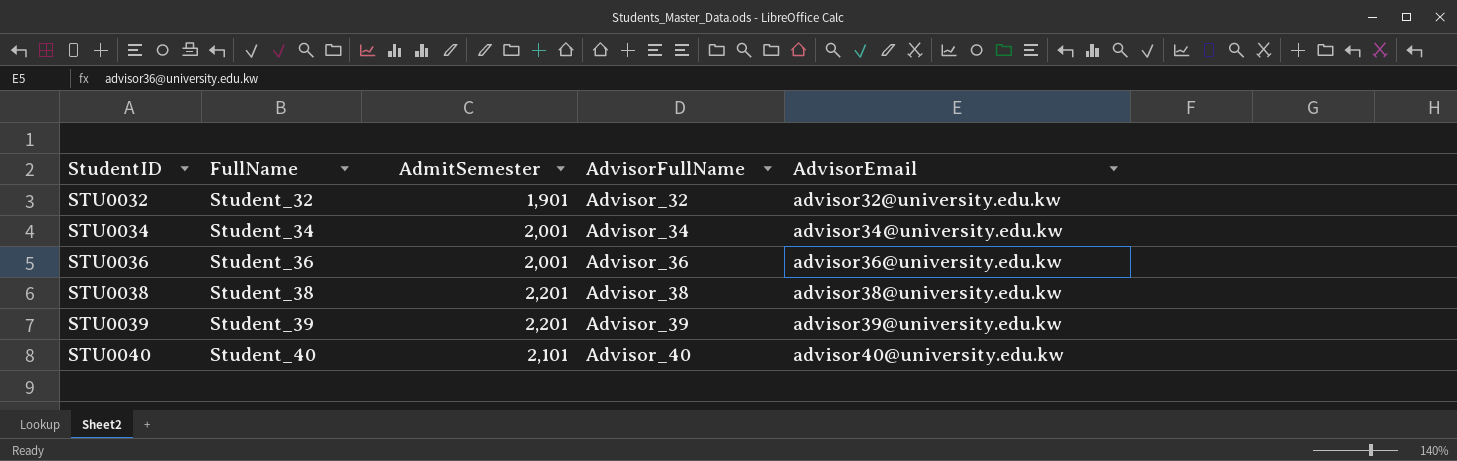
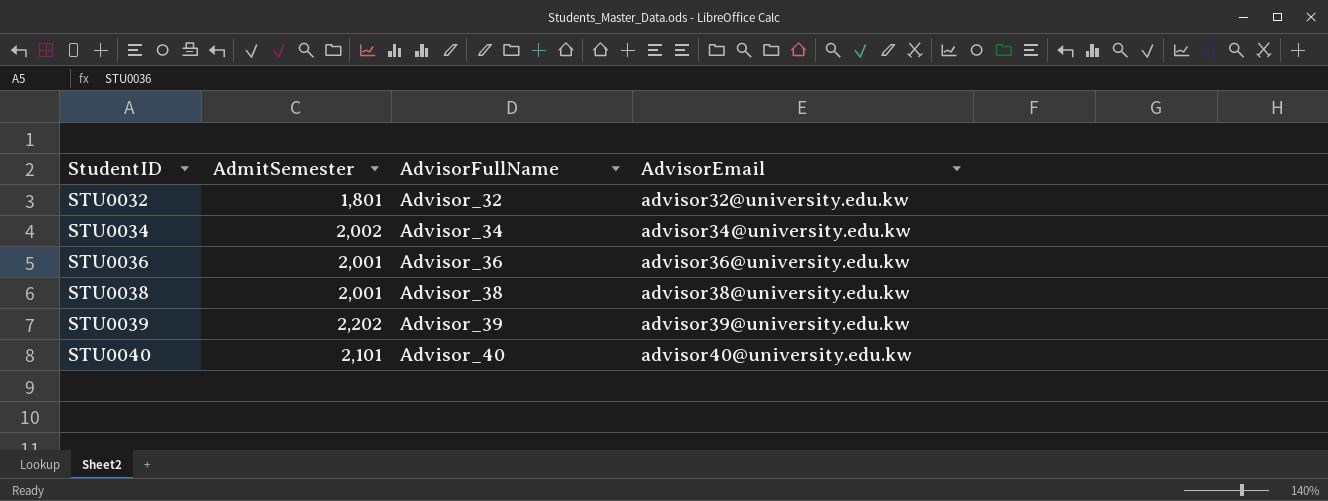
column FullName | position: 2 -> none
STU0032 | AdmitSemester: 1,901 -> 1,801
STU0034 | AdmitSemester: 2,001 -> 2,002
STU0038 | AdmitSemester: 2,201 -> 2,001
STU0039 | AdmitSemester: 2,201 -> 2,202

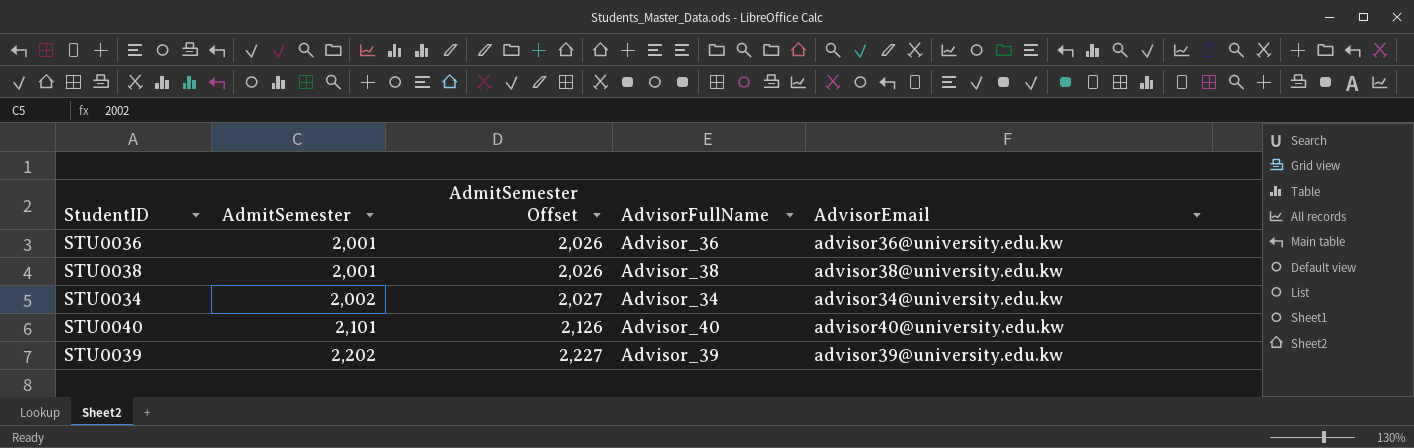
row order: StudentID ascending -> AdmitSemester ascending
column AdmitSemester Offset | formula: none -> [AdmitSemester] + 25
row STU0032: 1,801 | Advisor_32 | advisor32@university.edu.kw -> none

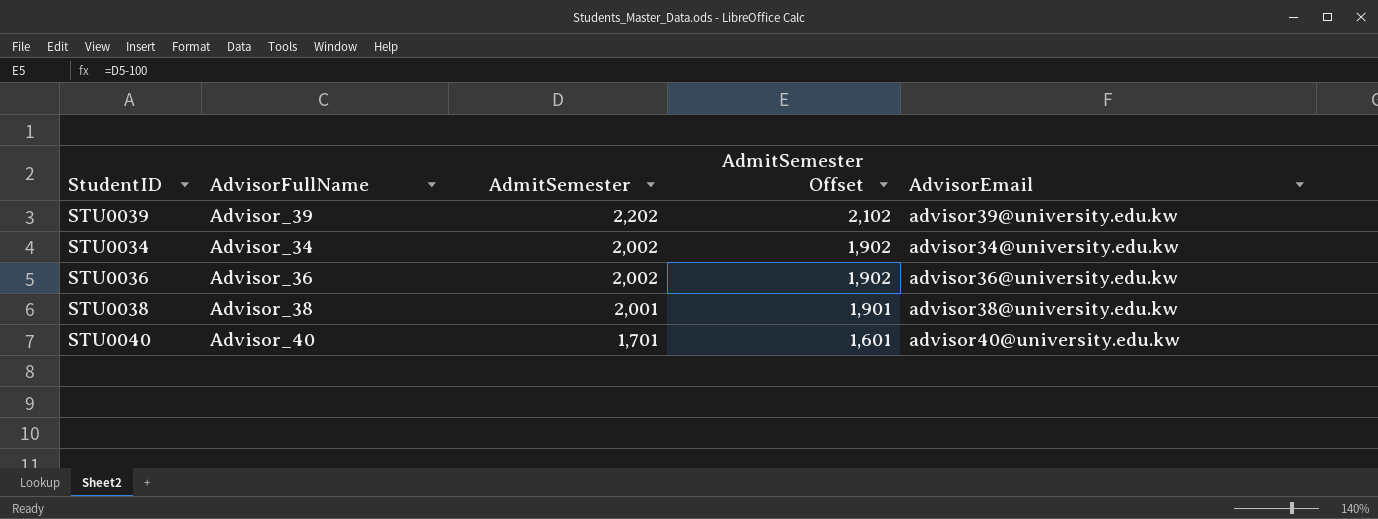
row order: AdmitSemester ascending -> AdmitSemester descending
column AdvisorFullName | position: 4 -> 2
column AdmitSemester Offset | formula: [AdmitSemester] + 25 -> [AdmitSemester] - 100
STU0036 | AdmitSemester: 2,001 -> 2,002
STU0040 | AdmitSemester: 2,101 -> 1,701

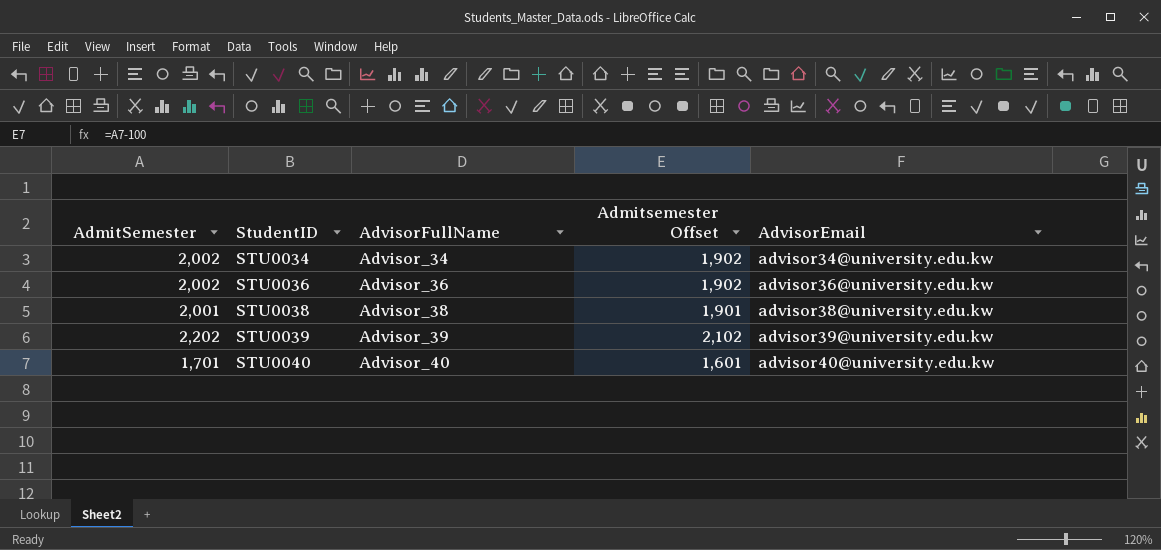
row order: AdmitSemester descending -> StudentID ascending
column AdmitSemester | position: 3 -> 1
column name: AdmitSemester Offset -> Admitsemester Offset

